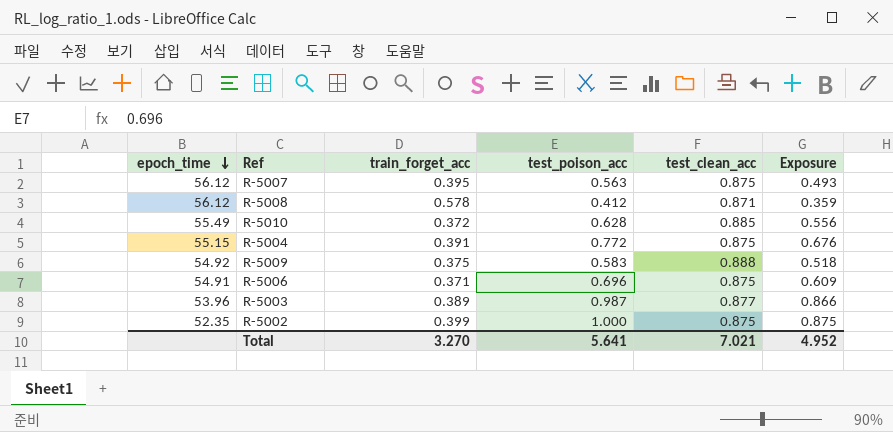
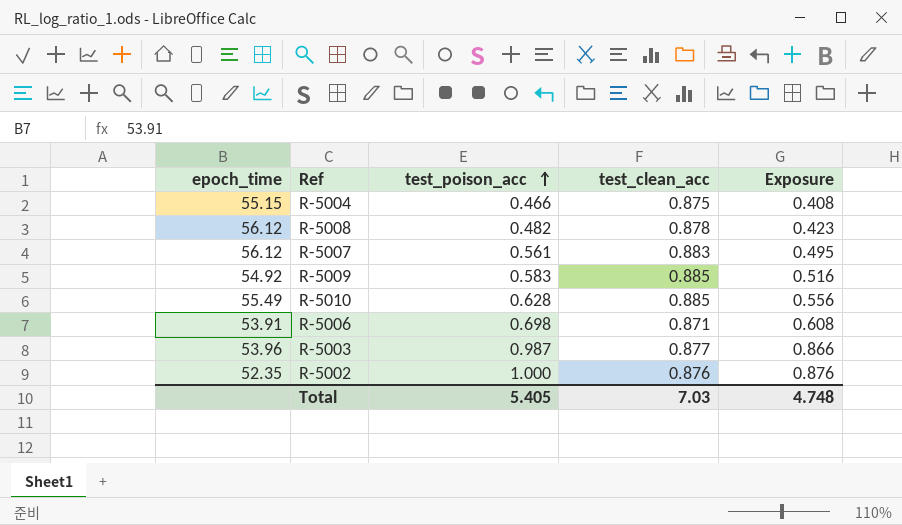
row order: epoch_time descending -> test_poison_acc ascending
column train_forget_acc | position: 3 -> none
R-5004 | test_poison_acc: 0.772 -> 0.466
R-5004 | Exposure: 0.676 -> 0.408
R-5008 | test_poison_acc: 0.412 -> 0.482
R-5008 | test_clean_acc: 0.871 -> 0.878
R-5008 | Exposure: 0.359 -> 0.423
R-5007 | test_poison_acc: 0.563 -> 0.561
R-5007 | test_clean_acc: 0.875 -> 0.883
R-5007 | Exposure: 0.493 -> 0.495
R-5009 | test_clean_acc: 0.888 -> 0.885
R-5009 | Exposure: 0.518 -> 0.516
R-5006 | epoch_time: 54.91 -> 53.91
R-5006 | test_poison_acc: 0.696 -> 0.698
R-5006 | test_clean_acc: 0.875 -> 0.871
R-5006 | Exposure: 0.609 -> 0.608
R-5002 | test_clean_acc: 0.875 -> 0.876
R-5002 | Exposure: 0.875 -> 0.876
Total | test_poison_acc: 5.641 -> 5.405
Total | test_clean_acc: 7.021 -> 7.03
Total | Exposure: 4.952 -> 4.748

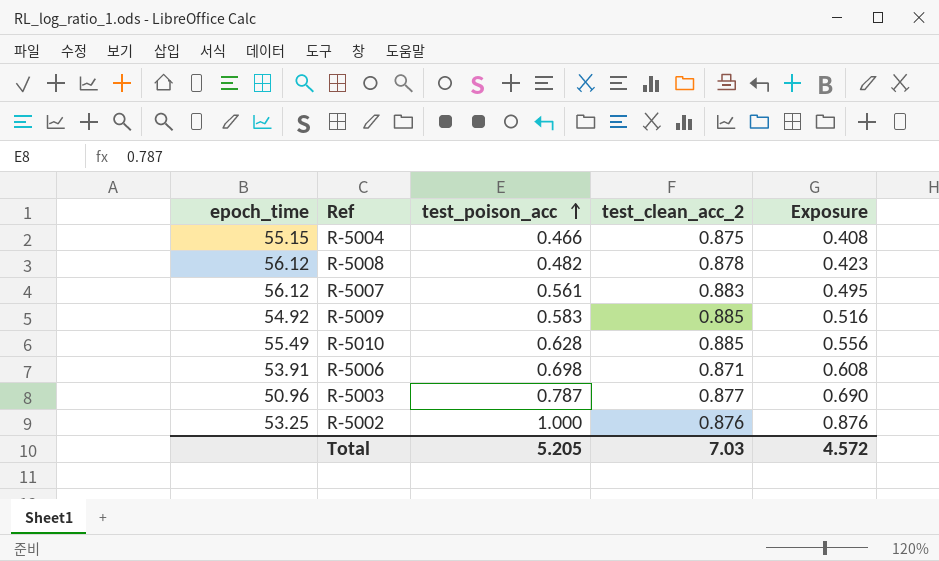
column name: test_clean_acc -> test_clean_acc_2
R-5003 | epoch_time: 53.96 -> 50.96
R-5003 | test_poison_acc: 0.987 -> 0.787
R-5003 | Exposure: 0.866 -> 0.690
R-5002 | epoch_time: 52.35 -> 53.25
Total | test_poison_acc: 5.405 -> 5.205
Total | Exposure: 4.748 -> 4.572

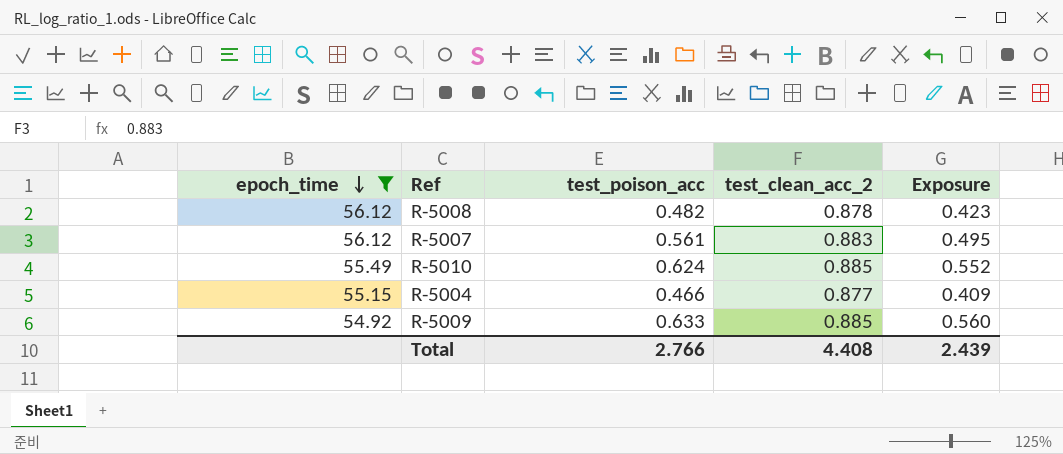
filter: none -> epoch_time >= 54.92
row order: test_poison_acc ascending -> epoch_time descending
R-5010 | test_poison_acc: 0.628 -> 0.624
R-5010 | Exposure: 0.556 -> 0.552
R-5004 | test_clean_acc_2: 0.875 -> 0.877
R-5004 | Exposure: 0.408 -> 0.409
R-5009 | test_poison_acc: 0.583 -> 0.633
R-5009 | Exposure: 0.516 -> 0.560
Total | test_poison_acc: 5.205 -> 2.766
Total | test_clean_acc_2: 7.03 -> 4.408
Total | Exposure: 4.572 -> 2.439

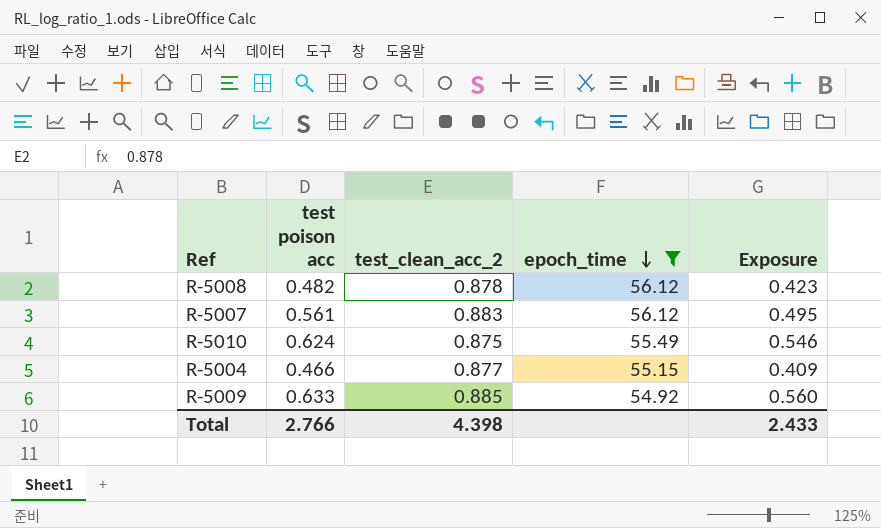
column name: test_poison_acc -> test poison acc
column epoch_time | position: 1 -> 4
R-5010 | test_clean_acc_2: 0.885 -> 0.875
R-5010 | Exposure: 0.552 -> 0.546
Total | test_clean_acc_2: 4.408 -> 4.398
Total | Exposure: 2.439 -> 2.433

